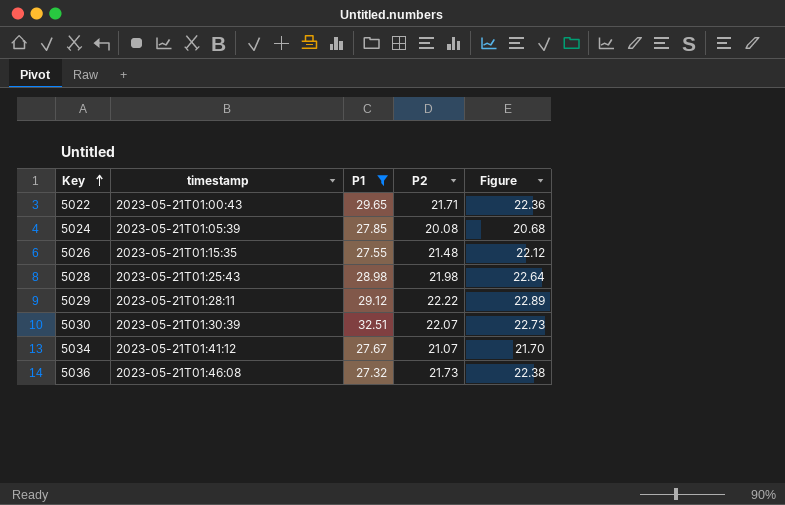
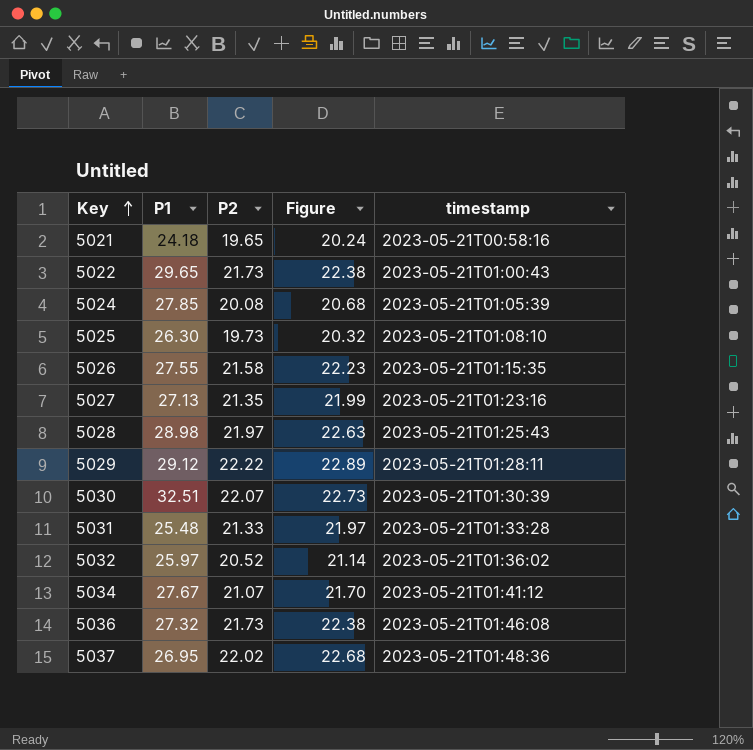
filter: P1 >= 27.32 -> none
column timestamp | position: 2 -> 5
5022 | P2: 21.71 -> 21.73
5022 | Figure: 22.36 -> 22.38
5026 | P2: 21.48 -> 21.58
5026 | Figure: 22.12 -> 22.23
5028 | P2: 21.98 -> 21.97
5028 | Figure: 22.64 -> 22.63

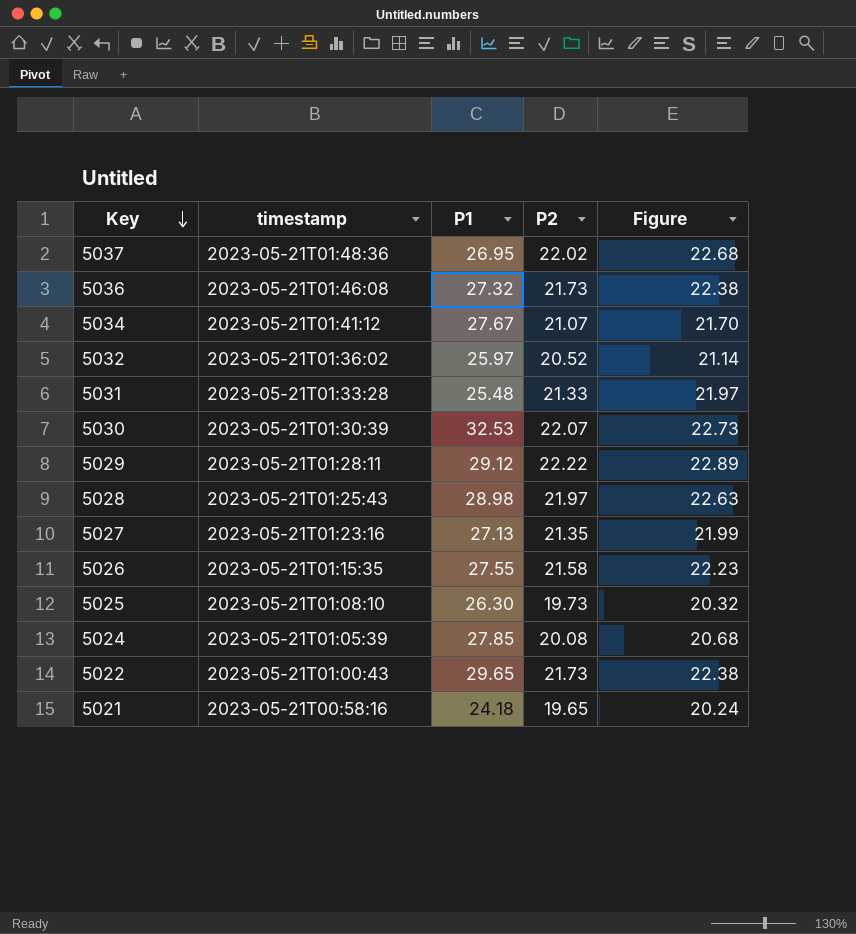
row order: Key ascending -> Key descending
column timestamp | position: 5 -> 2
5030 | P1: 32.51 -> 32.53

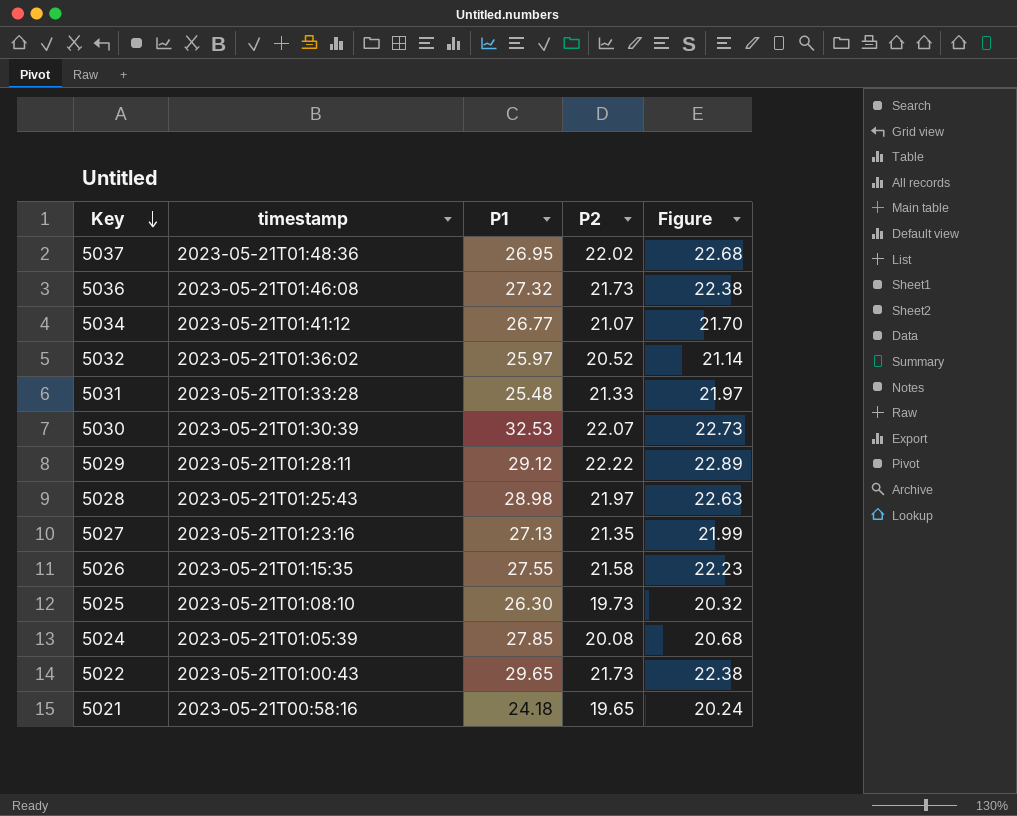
5034 | P1: 27.67 -> 26.77

